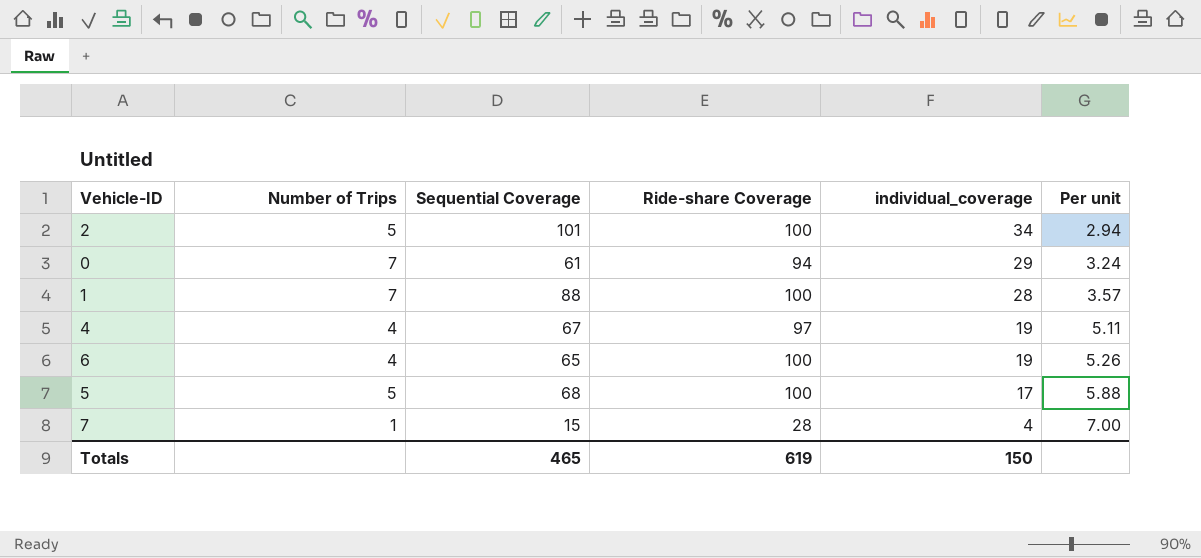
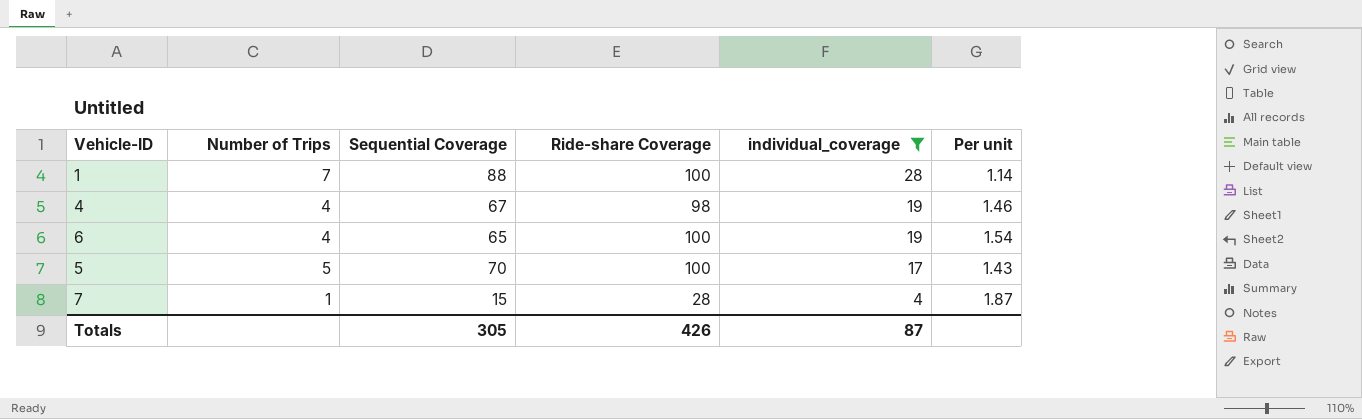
filter: none -> individual_coverage <= 28
column Per unit | formula: [Ride-share Coverage] / [individual_coverage] -> [Ride-share Coverage] / [Sequential Coverage]
4 | Ride-share Coverage: 97 -> 98
5 | Sequential Coverage: 68 -> 70
Totals | Sequential Coverage: 465 -> 305
Totals | Ride-share Coverage: 619 -> 426
Totals | individual_coverage: 150 -> 87

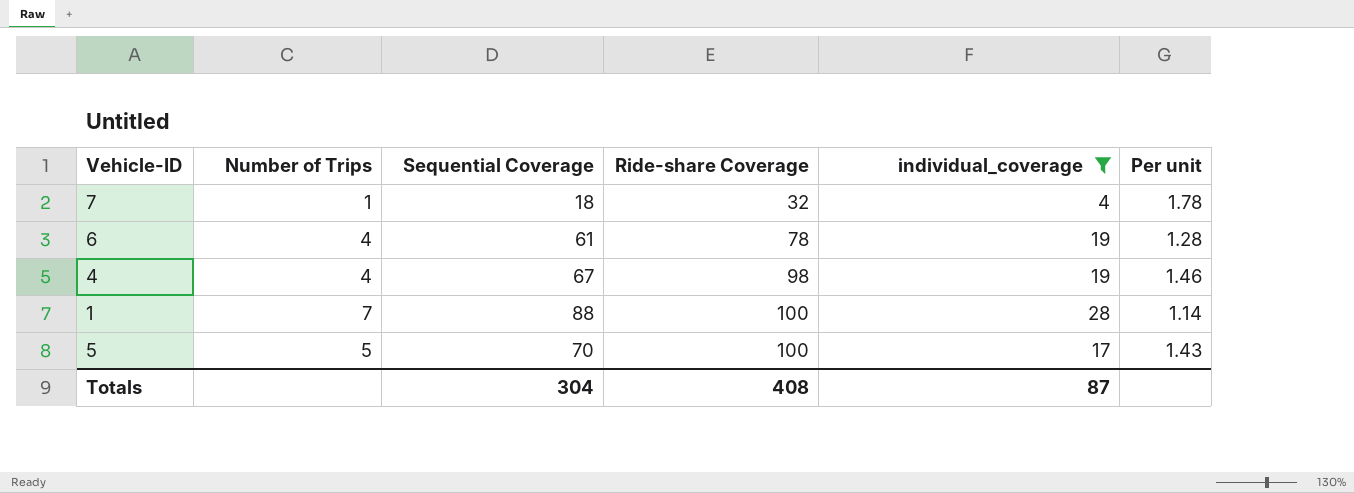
row order: individual_coverage descending -> Ride-share Coverage ascending
7 | Sequential Coverage: 15 -> 18
7 | Ride-share Coverage: 28 -> 32
7 | Per unit: 1.87 -> 1.78
6 | Sequential Coverage: 65 -> 61
6 | Ride-share Coverage: 100 -> 78
6 | Per unit: 1.54 -> 1.28
Totals | Sequential Coverage: 305 -> 304
Totals | Ride-share Coverage: 426 -> 408

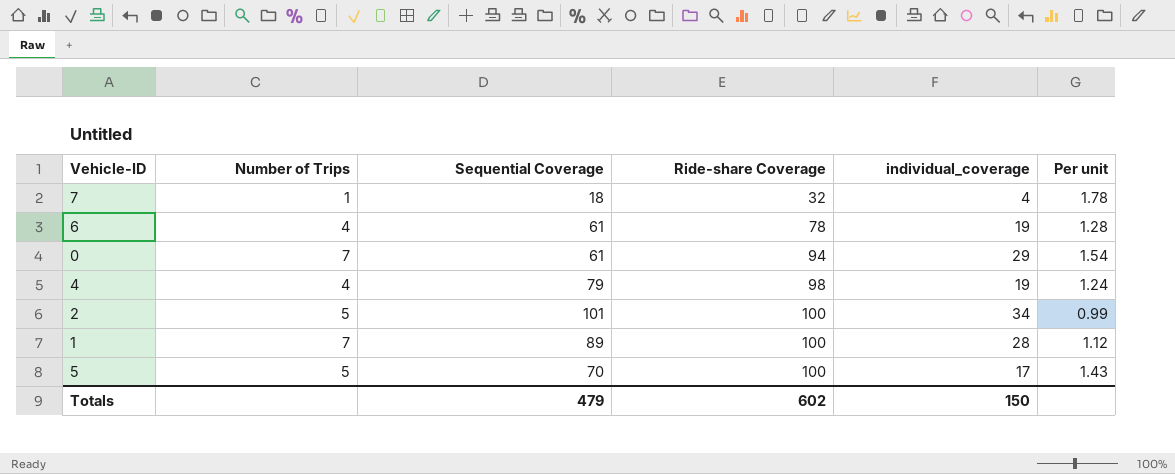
filter: individual_coverage <= 28 -> none
4 | Sequential Coverage: 67 -> 79
4 | Per unit: 1.46 -> 1.24
1 | Sequential Coverage: 88 -> 89
1 | Per unit: 1.14 -> 1.12
Totals | Sequential Coverage: 304 -> 479
Totals | Ride-share Coverage: 408 -> 602
Totals | individual_coverage: 87 -> 150

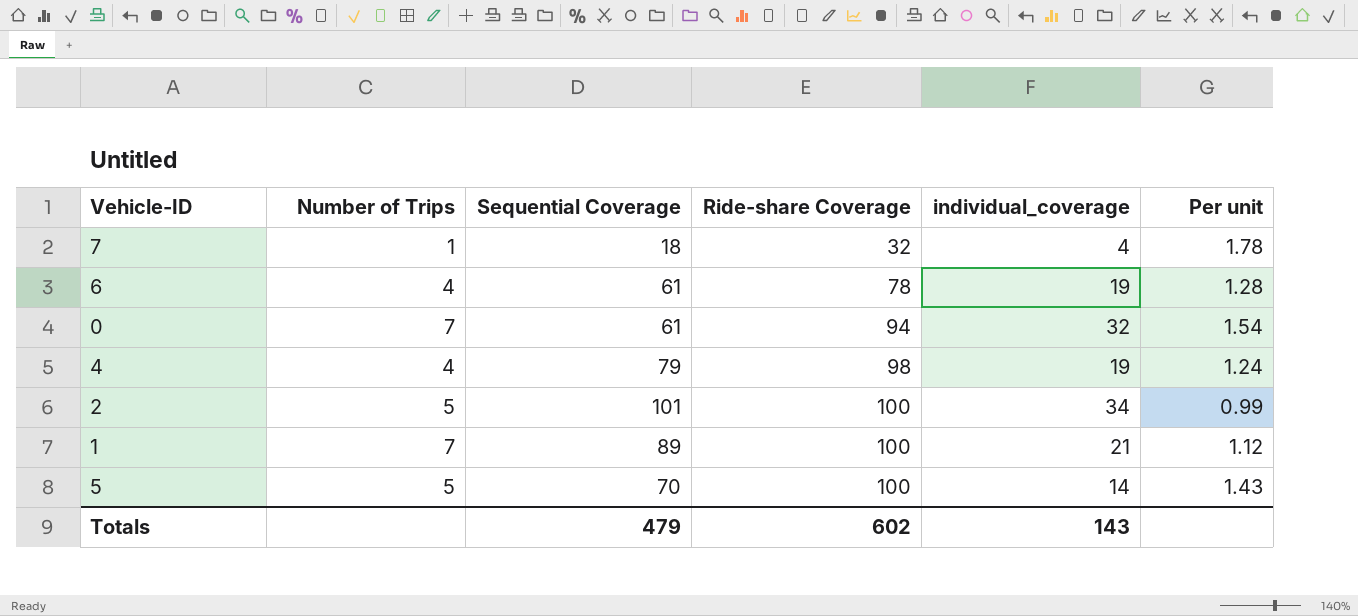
0 | individual_coverage: 29 -> 32
1 | individual_coverage: 28 -> 21
5 | individual_coverage: 17 -> 14
Totals | individual_coverage: 150 -> 143

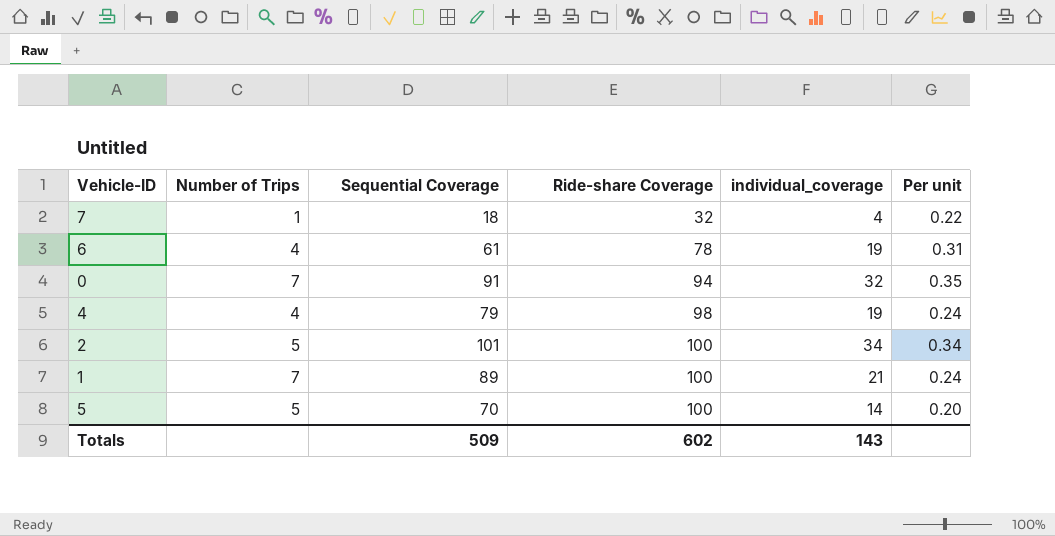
column Per unit | formula: [Ride-share Coverage] / [Sequential Coverage] -> [individual_coverage] / [Sequential Coverage]
0 | Sequential Coverage: 61 -> 91
Totals | Sequential Coverage: 479 -> 509

